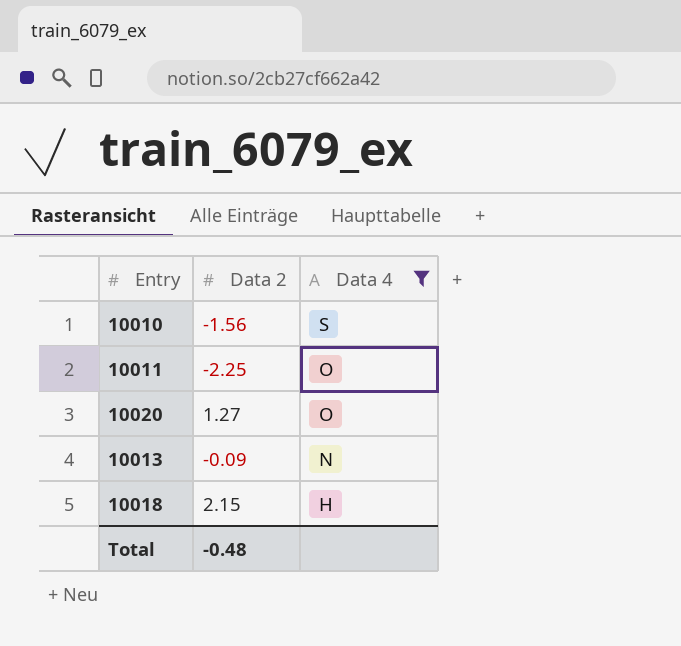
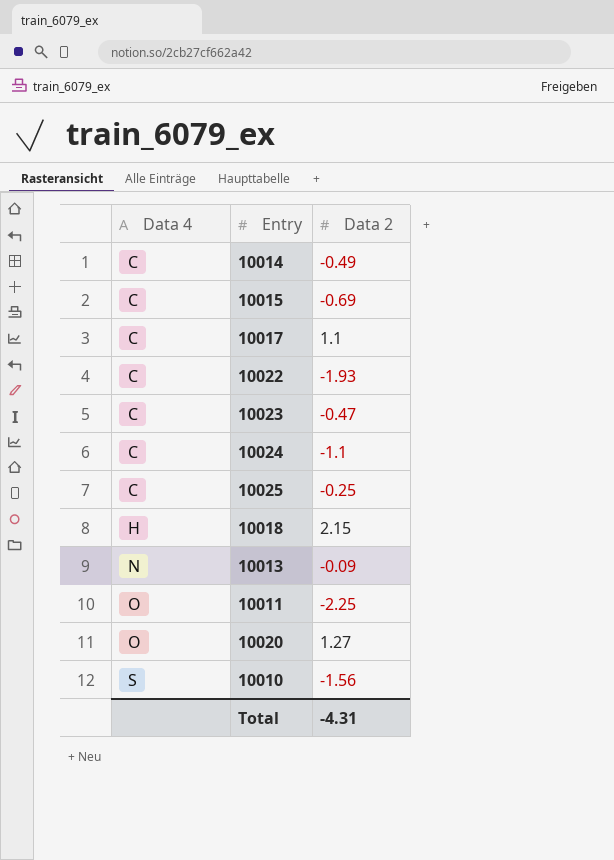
filter: Data 4 != C -> none
row order: Data 4 descending -> Data 4 ascending
column Data 4 | position: 3 -> 1
Total | Data 2: -0.48 -> -4.31

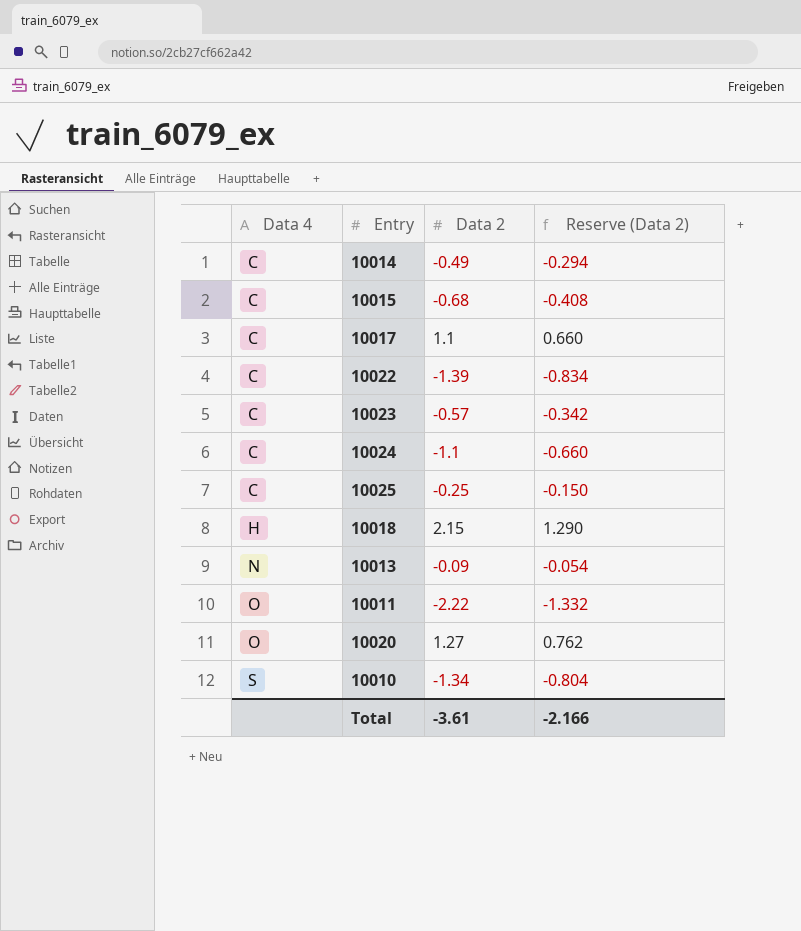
column Reserve (Data 2) | formula: none -> [Data 2] * 0.6
10015 | Data 2: -0.69 -> -0.68
10022 | Data 2: -1.93 -> -1.39
10023 | Data 2: -0.47 -> -0.57
10011 | Data 2: -2.25 -> -2.22
10010 | Data 2: -1.56 -> -1.34
Total | Data 2: -4.31 -> -3.61

